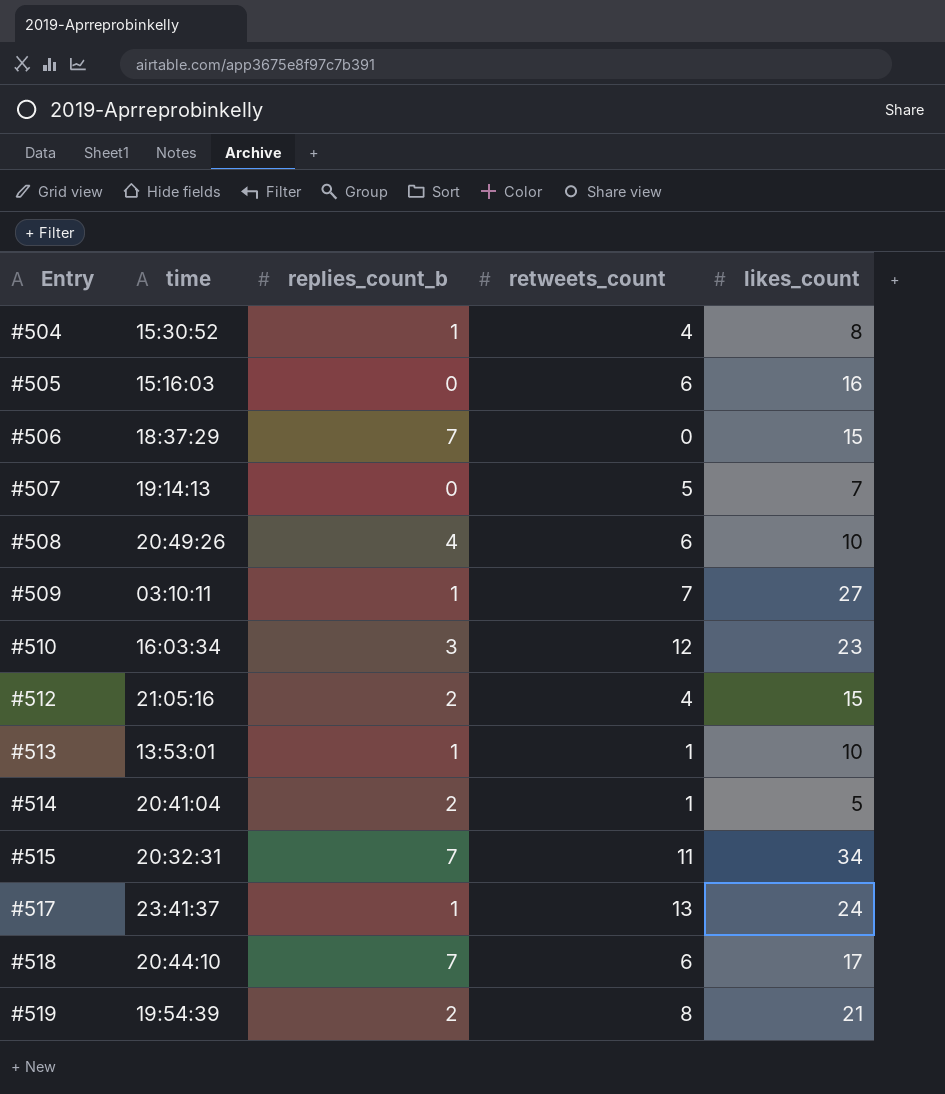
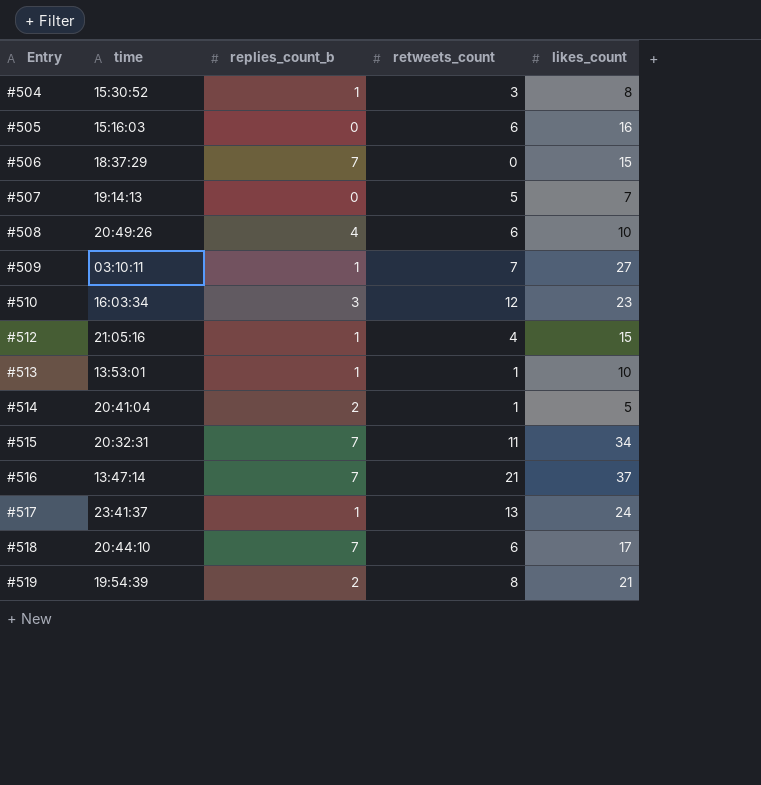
#504 | retweets_count: 4 -> 3
#512 | replies_count_b: 2 -> 1
row #516: none -> 13:47:14 | 7 | 21 | 37

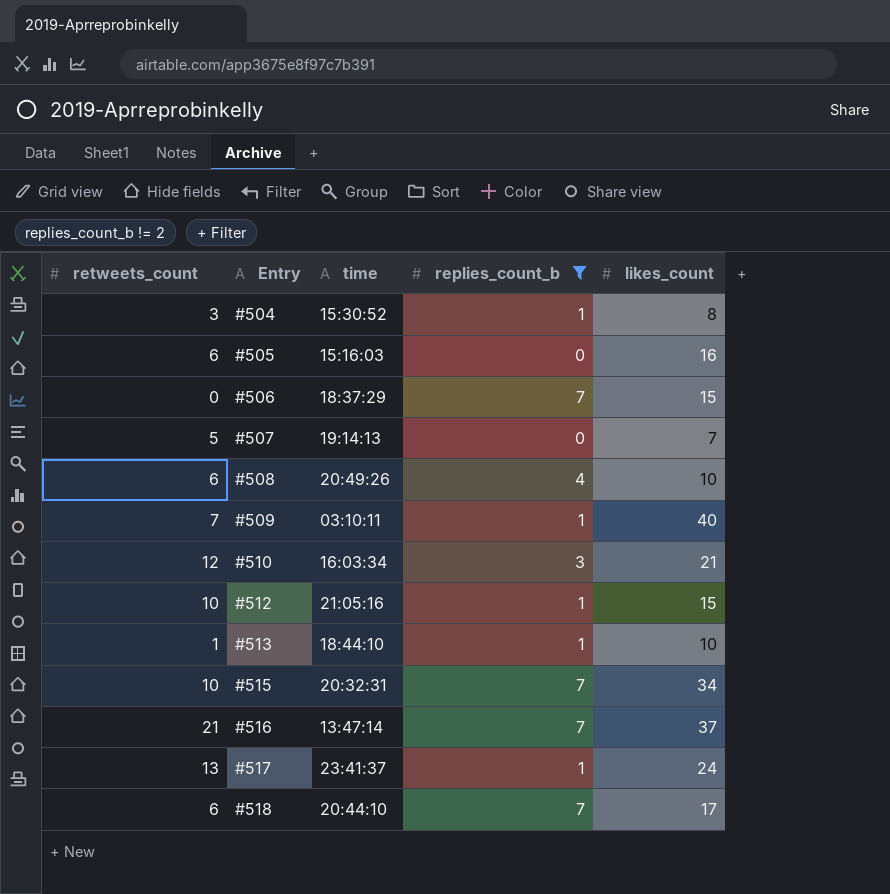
filter: none -> replies_count_b != 2
column retweets_count | position: 4 -> 1
#509 | likes_count: 27 -> 40
#510 | likes_count: 23 -> 21
#512 | retweets_count: 4 -> 10
#513 | time: 13:53:01 -> 18:44:10
#515 | retweets_count: 11 -> 10

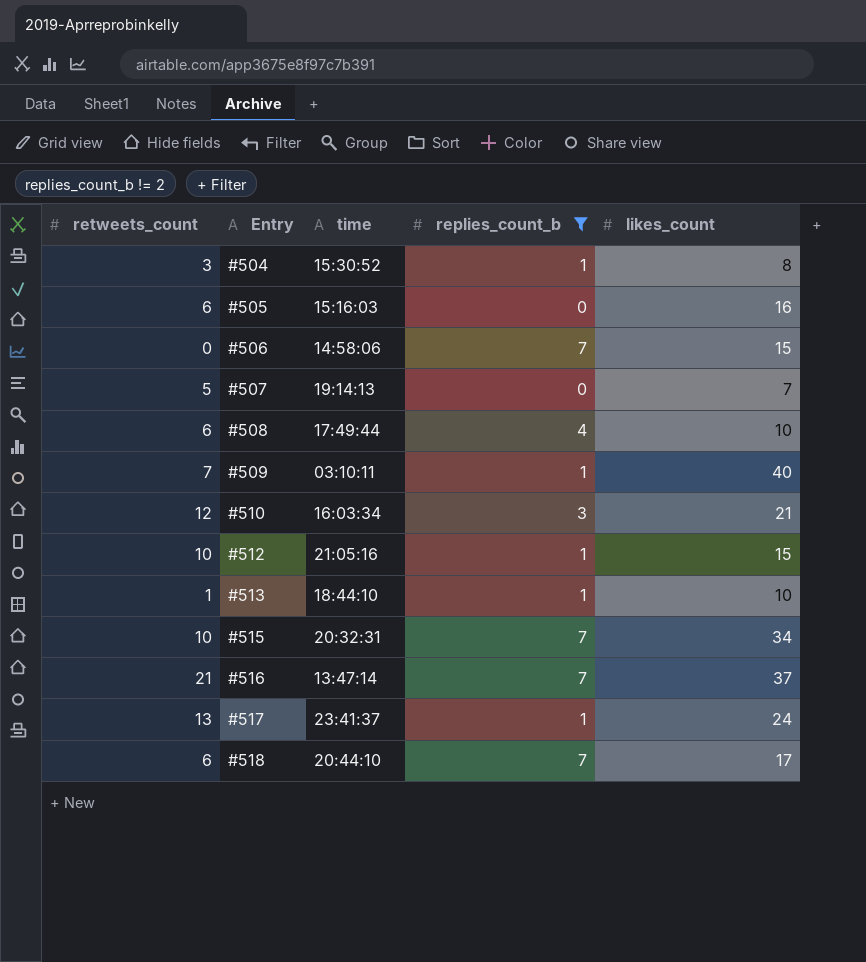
#506 | time: 18:37:29 -> 14:58:06
#508 | time: 20:49:26 -> 17:49:44

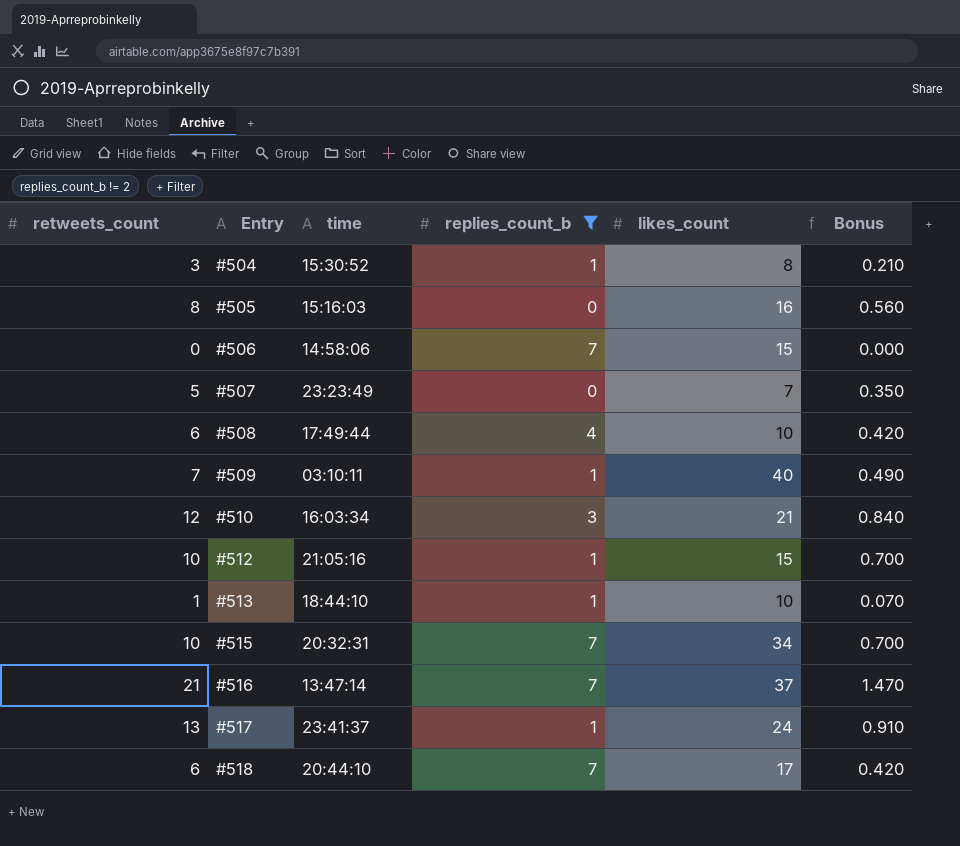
column Bonus | formula: none -> [retweets_count] * 0.07
#505 | retweets_count: 6 -> 8
#507 | time: 19:14:13 -> 23:23:49

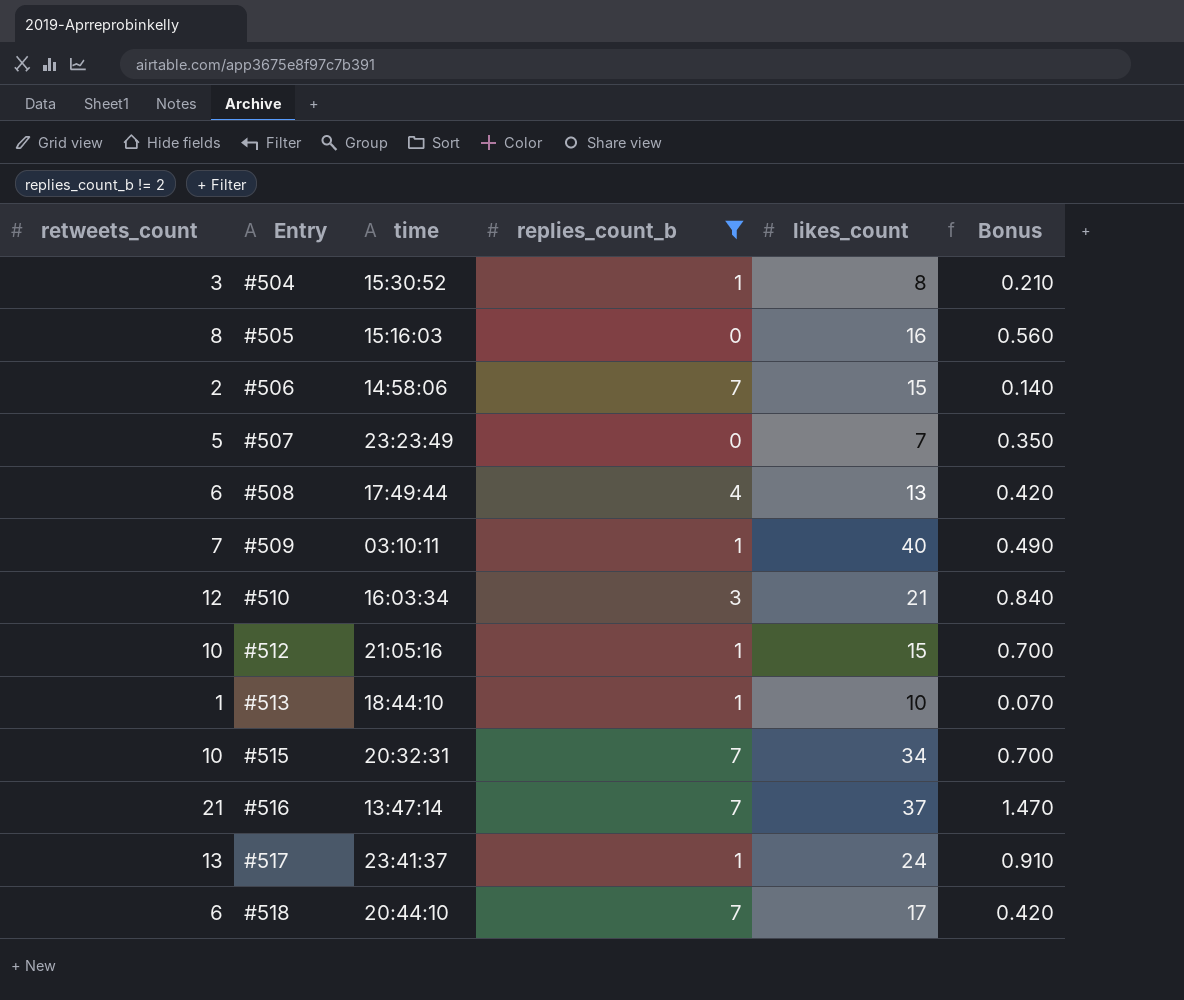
#506 | retweets_count: 0 -> 2
#506 | Bonus: 0.000 -> 0.140
#508 | likes_count: 10 -> 13

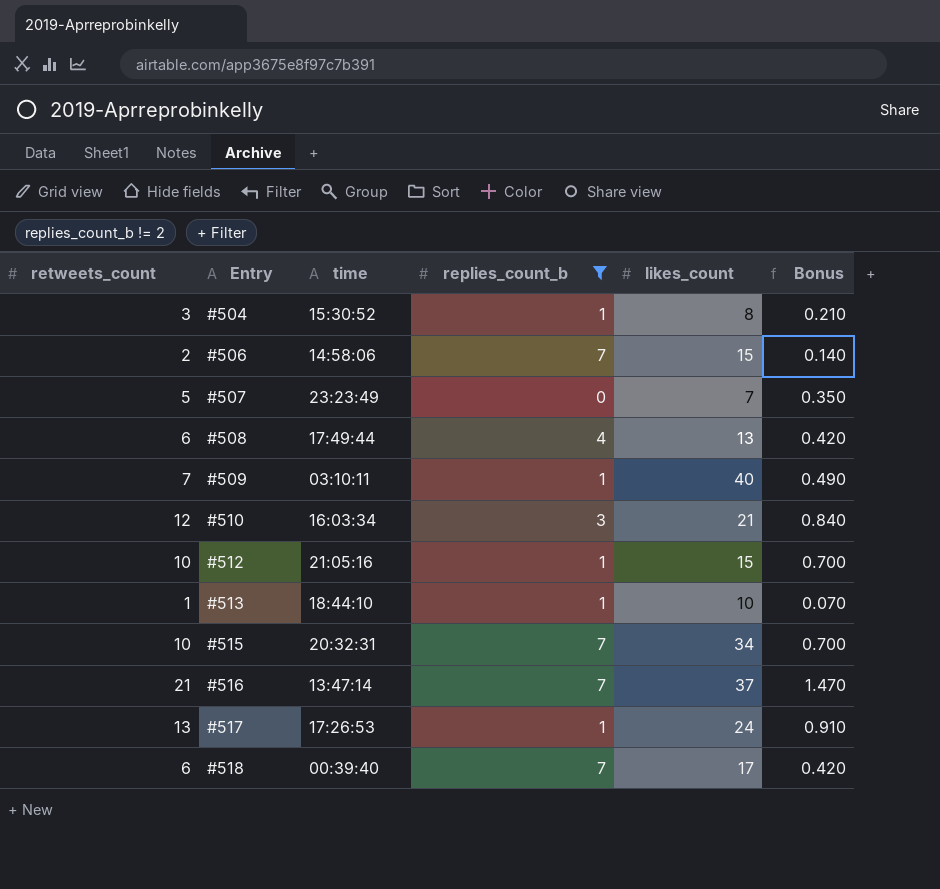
row #505: 8 | 15:16:03 | 0 | 16 | 0.560 -> none
#517 | time: 23:41:37 -> 17:26:53
#518 | time: 20:44:10 -> 00:39:40

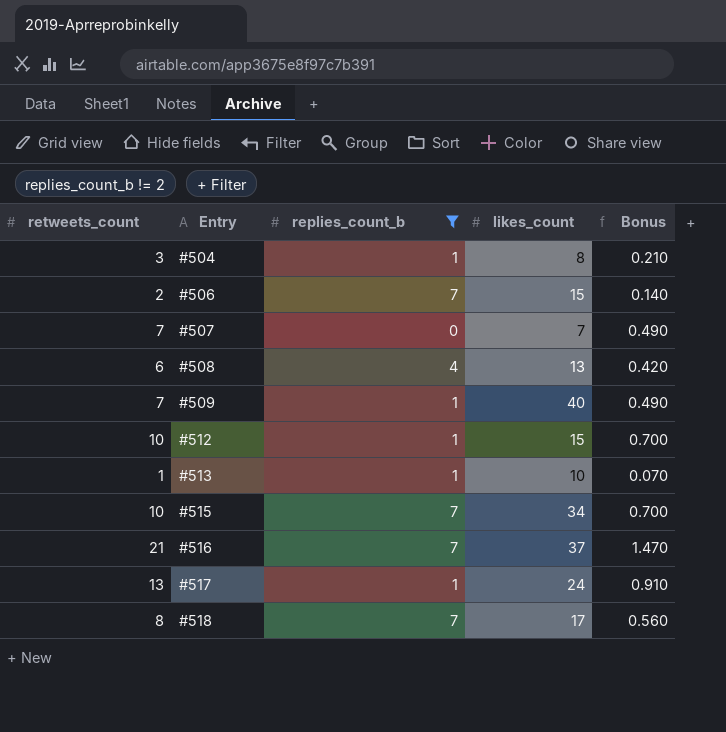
column time | position: 3 -> none
row #510: 12 | 16:03:34 | 3 | 21 | 0.840 -> none
#507 | retweets_count: 5 -> 7
#507 | Bonus: 0.350 -> 0.490
#518 | retweets_count: 6 -> 8
#518 | Bonus: 0.420 -> 0.560

